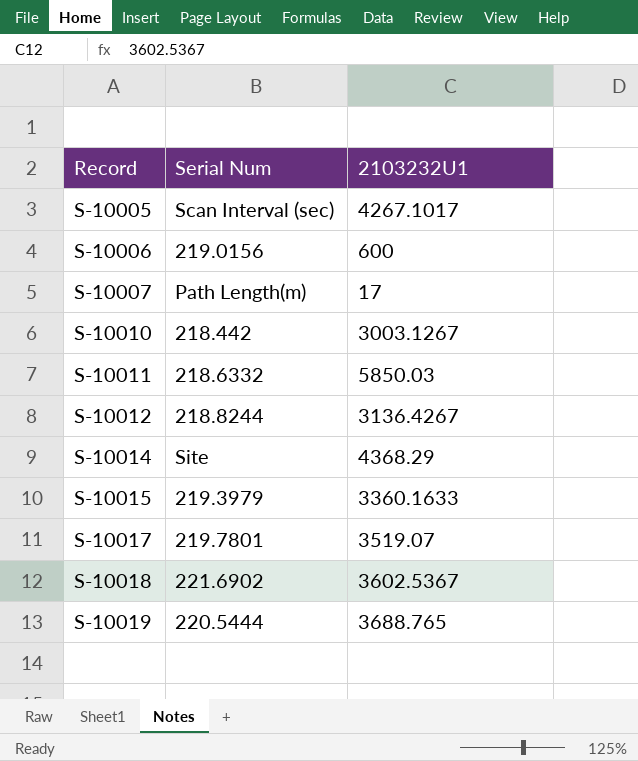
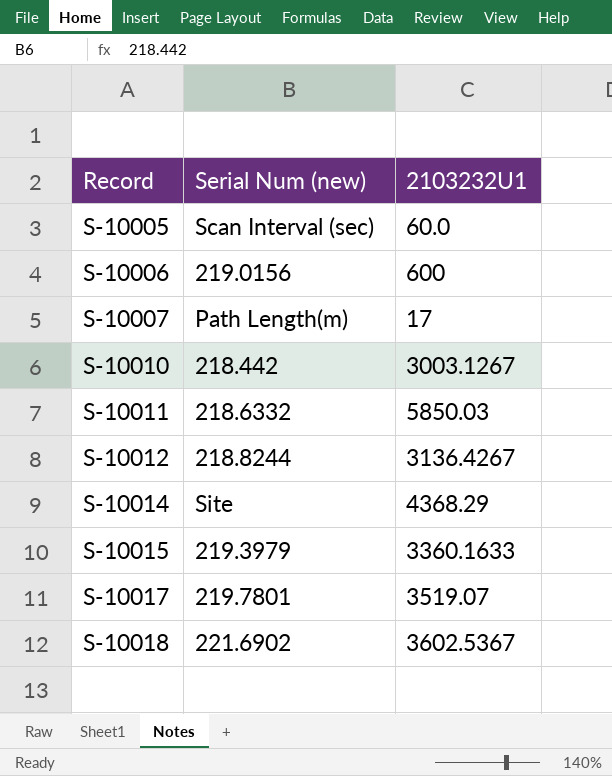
column name: Serial Num -> Serial Num (new)
row S-10019: 220.5444 | 3688.765 -> none
S-10005 | 2103232U1: 4267.1017 -> 60.0

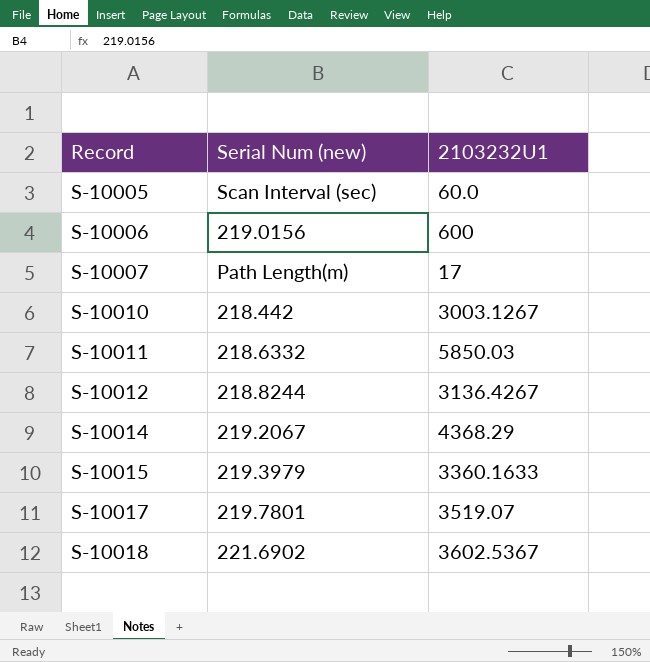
S-10014 | Serial Num (new): Site -> 219.2067

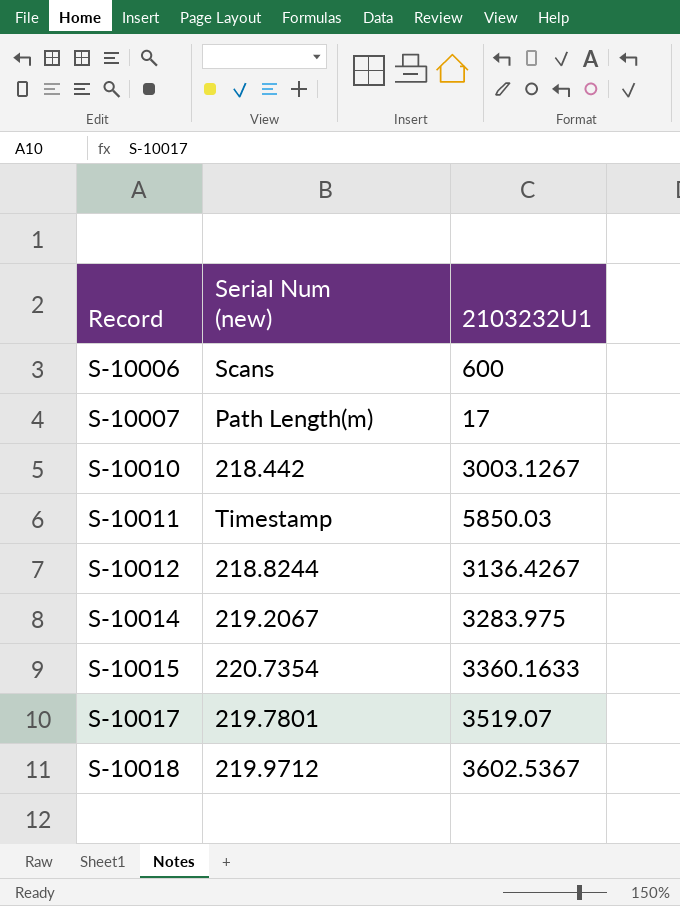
row S-10005: Scan Interval (sec) | 60.0 -> none
S-10006 | Serial Num (new): 219.0156 -> Scans
S-10011 | Serial Num (new): 218.6332 -> Timestamp
S-10014 | 2103232U1: 4368.29 -> 3283.975
S-10015 | Serial Num (new): 219.3979 -> 220.7354
S-10018 | Serial Num (new): 221.6902 -> 219.9712

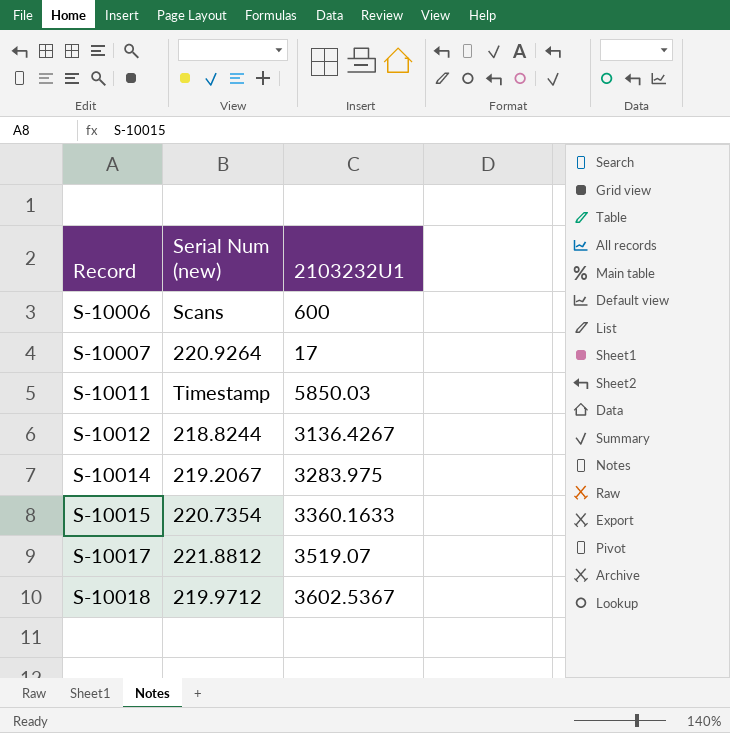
row S-10010: 218.442 | 3003.1267 -> none
S-10007 | Serial Num (new): Path Length(m) -> 220.9264
S-10017 | Serial Num (new): 219.7801 -> 221.8812

